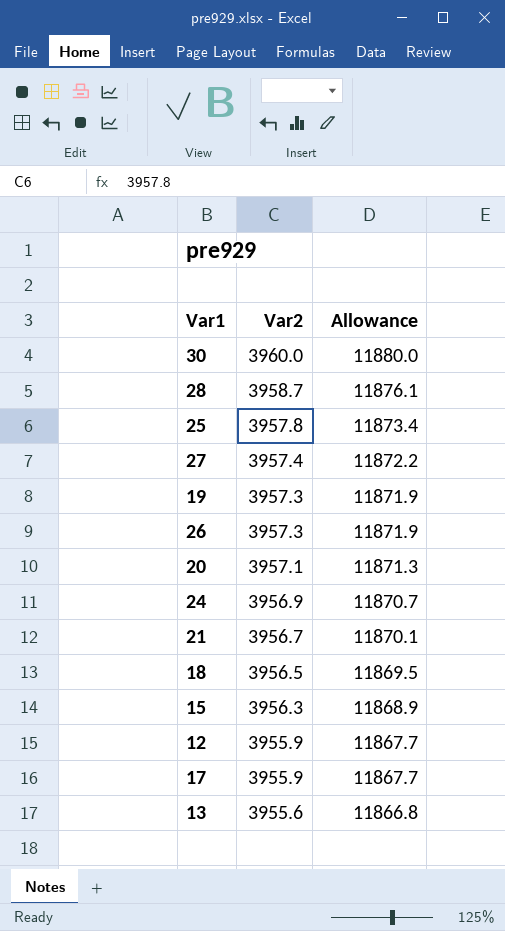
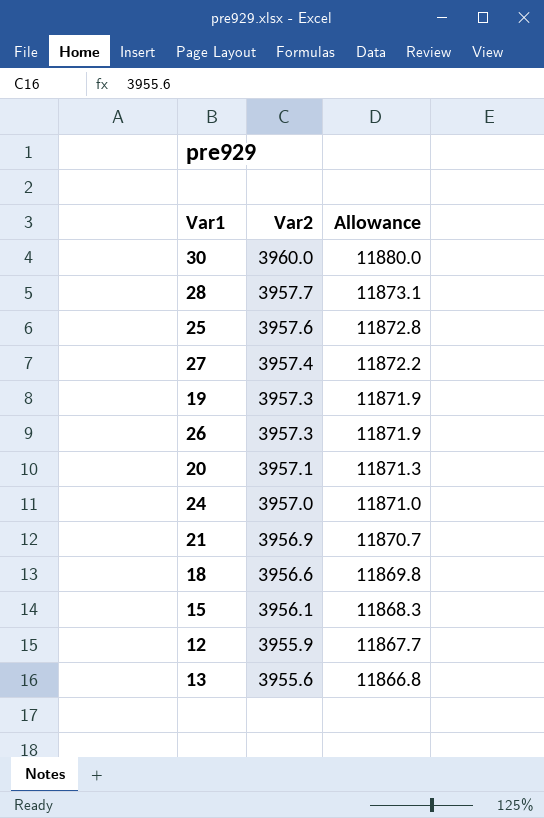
row 17: 3955.9 | 11867.7 -> none
28 | Var2: 3958.7 -> 3957.7
28 | Allowance: 11876.1 -> 11873.1
25 | Var2: 3957.8 -> 3957.6
25 | Allowance: 11873.4 -> 11872.8
24 | Var2: 3956.9 -> 3957.0
24 | Allowance: 11870.7 -> 11871.0
21 | Var2: 3956.7 -> 3956.9
21 | Allowance: 11870.1 -> 11870.7
18 | Var2: 3956.5 -> 3956.6
18 | Allowance: 11869.5 -> 11869.8
15 | Var2: 3956.3 -> 3956.1
15 | Allowance: 11868.9 -> 11868.3

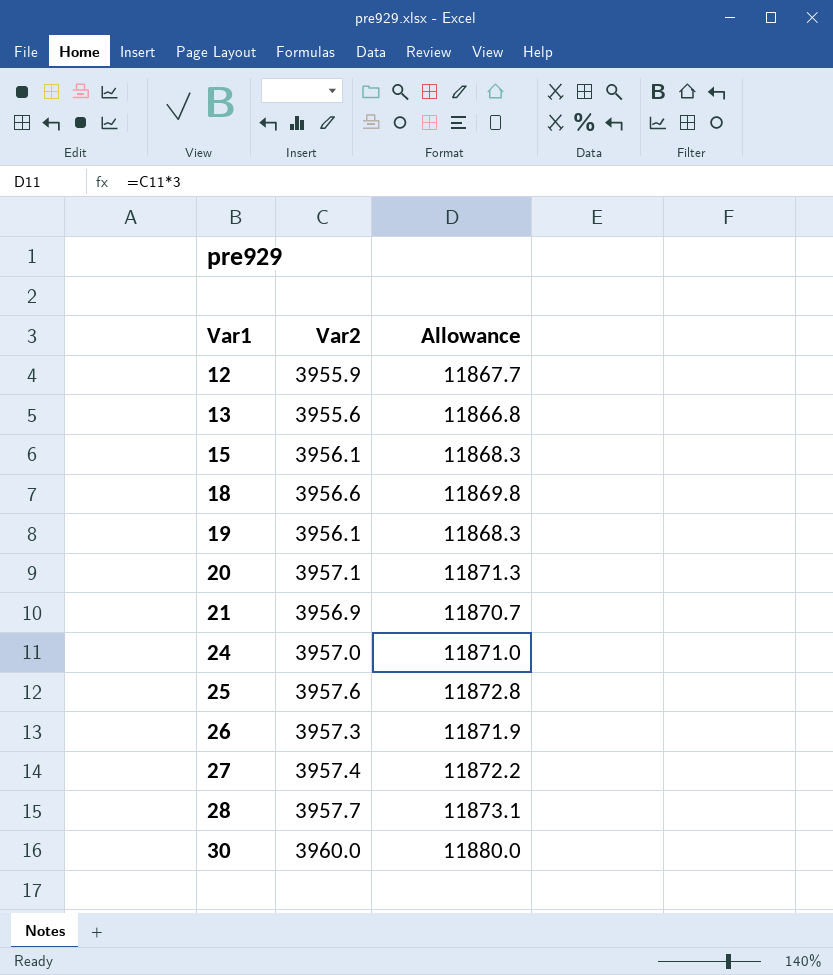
row order: Var2 descending -> Var1 ascending
19 | Var2: 3957.3 -> 3956.1
19 | Allowance: 11871.9 -> 11868.3

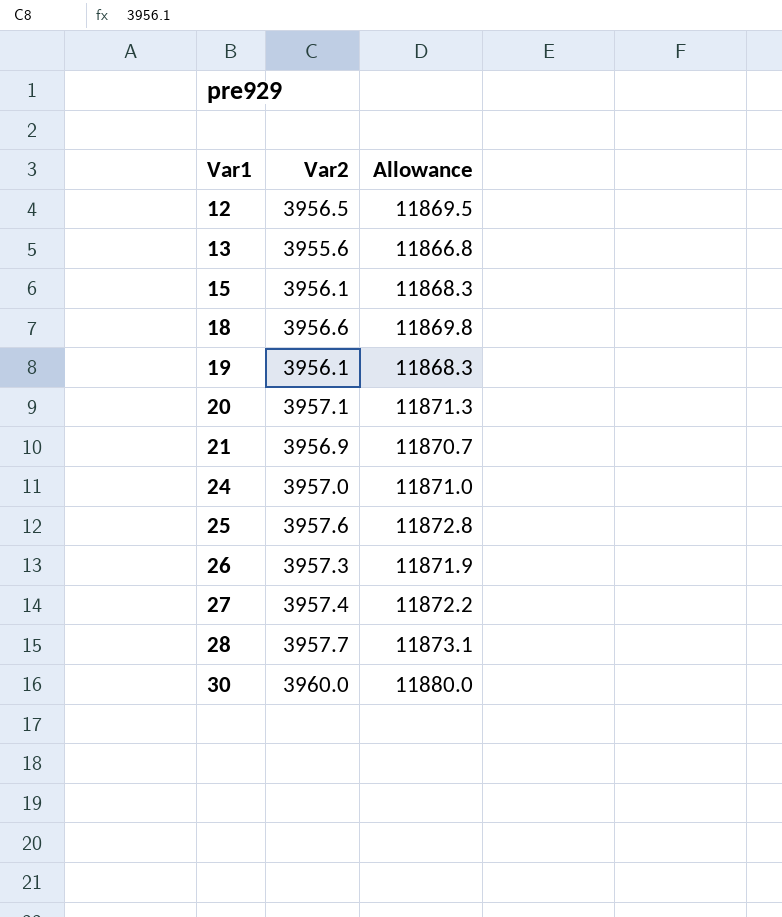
12 | Var2: 3955.9 -> 3956.5
12 | Allowance: 11867.7 -> 11869.5

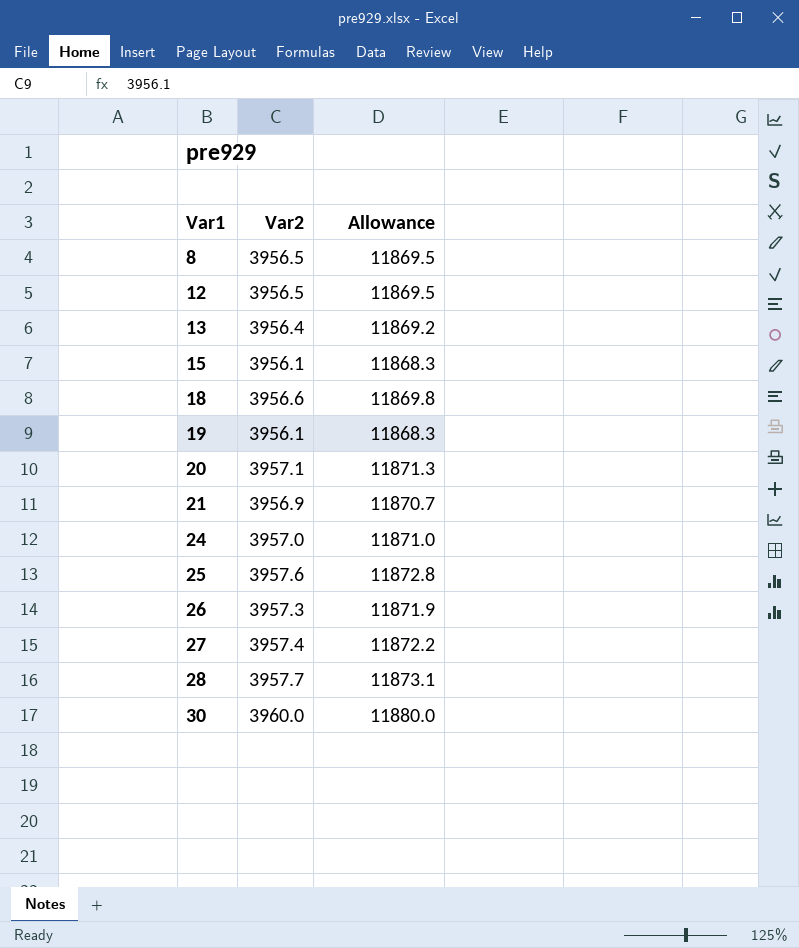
row 8: none -> 3956.5 | 11869.5
13 | Var2: 3955.6 -> 3956.4
13 | Allowance: 11866.8 -> 11869.2

